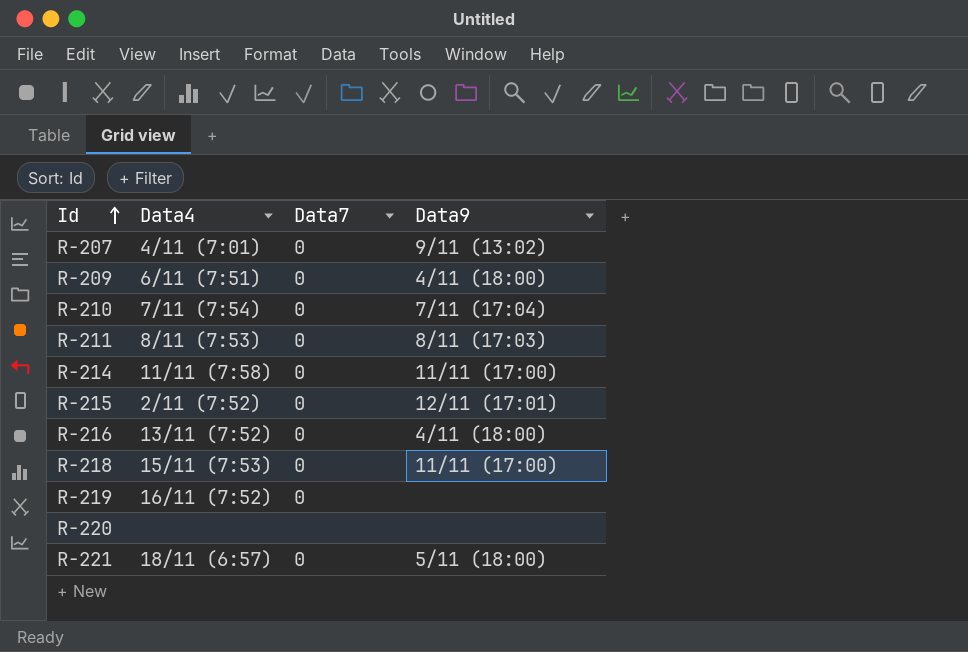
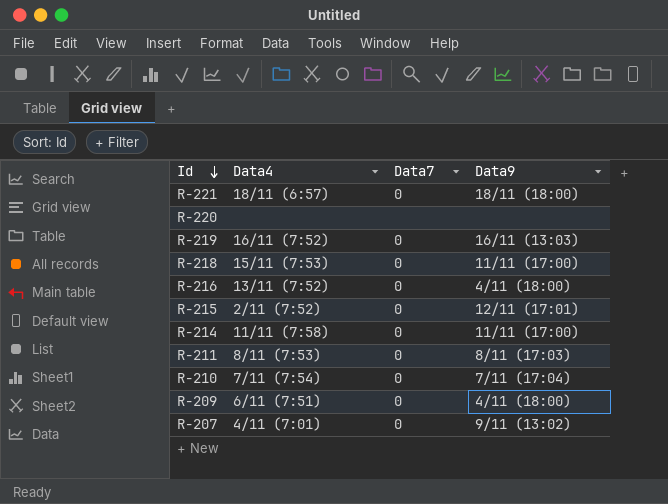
row order: Id ascending -> Id descending
R-221 | Data9: 5/11 (18:00) -> 18/11 (18:00)
R-219 | Data9: none -> 16/11 (13:03)

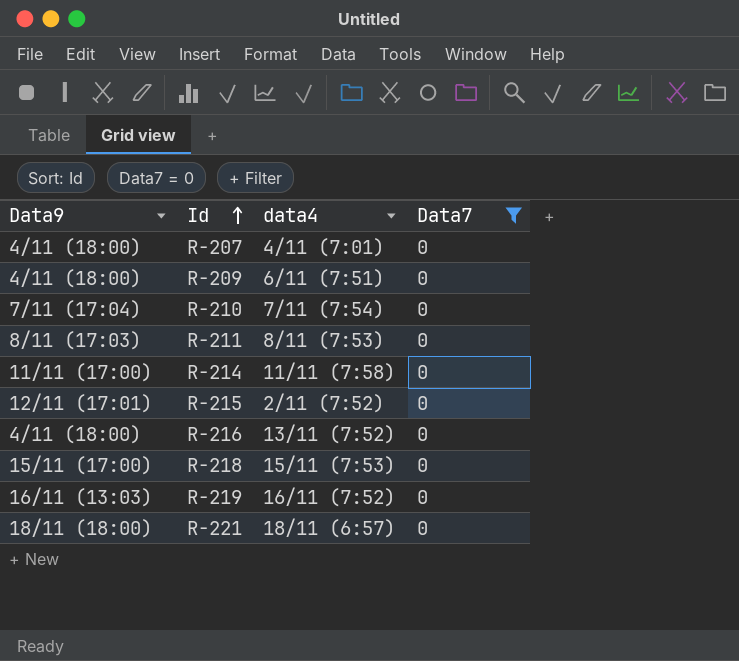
filter: none -> Data7 = 0
row order: Id descending -> Id ascending
column Data9 | position: 4 -> 1
column name: Data4 -> data4
R-207 | Data9: 9/11 (13:02) -> 4/11 (18:00)
R-218 | Data9: 11/11 (17:00) -> 15/11 (17:00)

